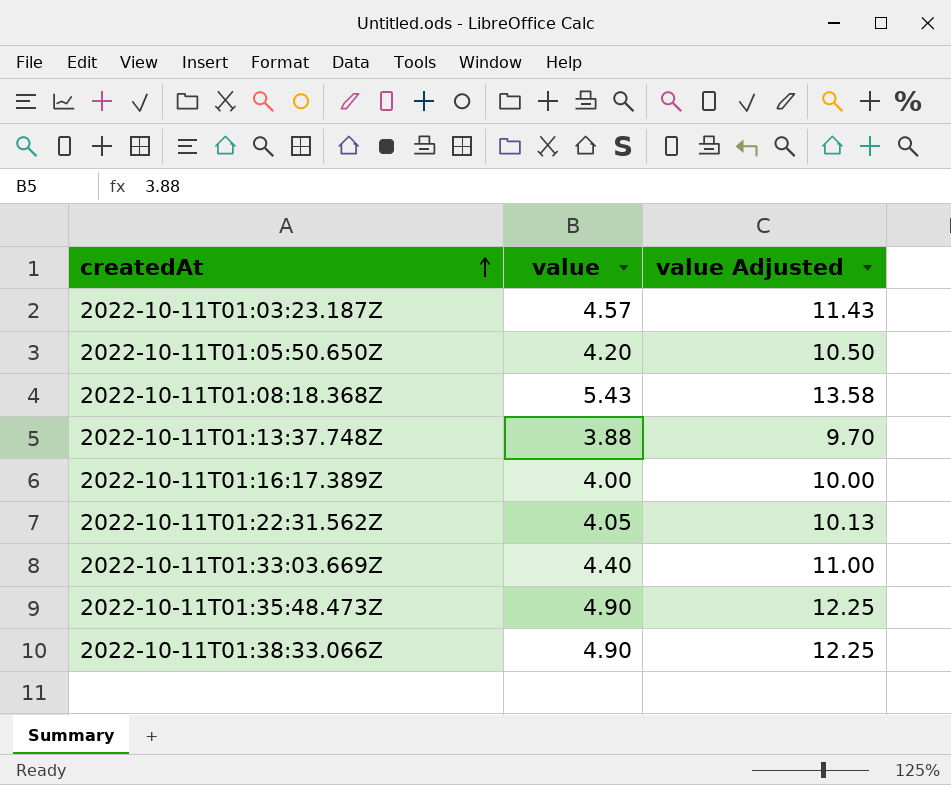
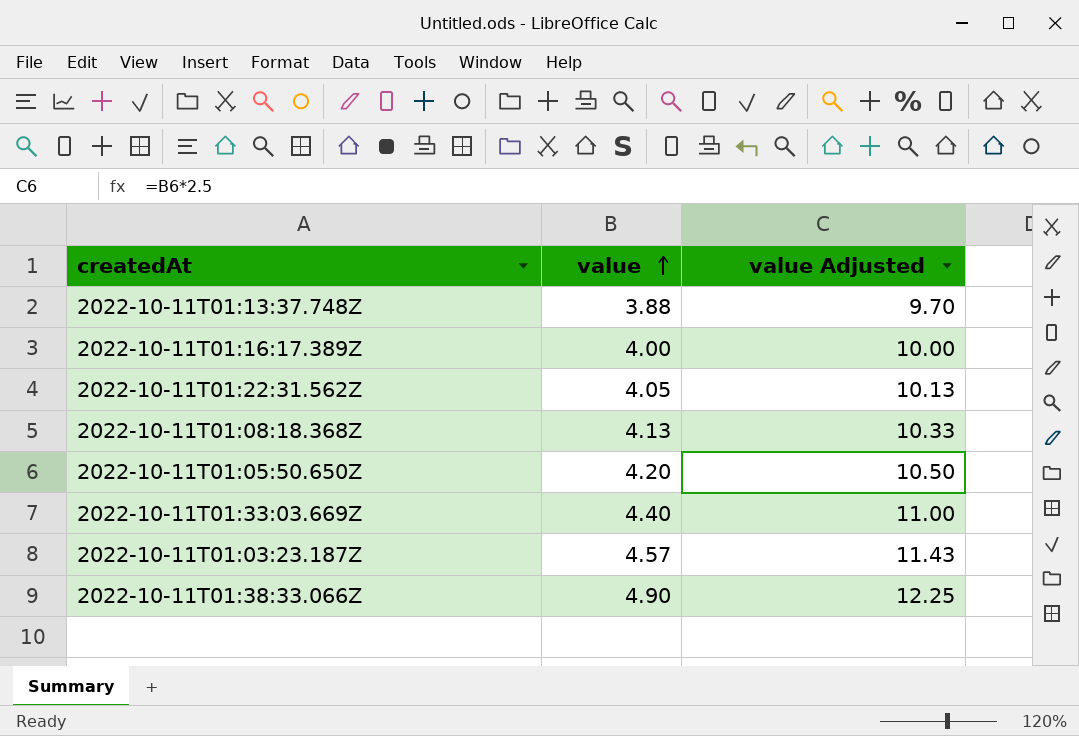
row order: createdAt ascending -> value ascending
row 2022-10-11T01:35:48.473Z: 4.90 | 12.25 -> none
2022-10-11T01:08:18.368Z | value: 5.43 -> 4.13
2022-10-11T01:08:18.368Z | value Adjusted: 13.58 -> 10.33

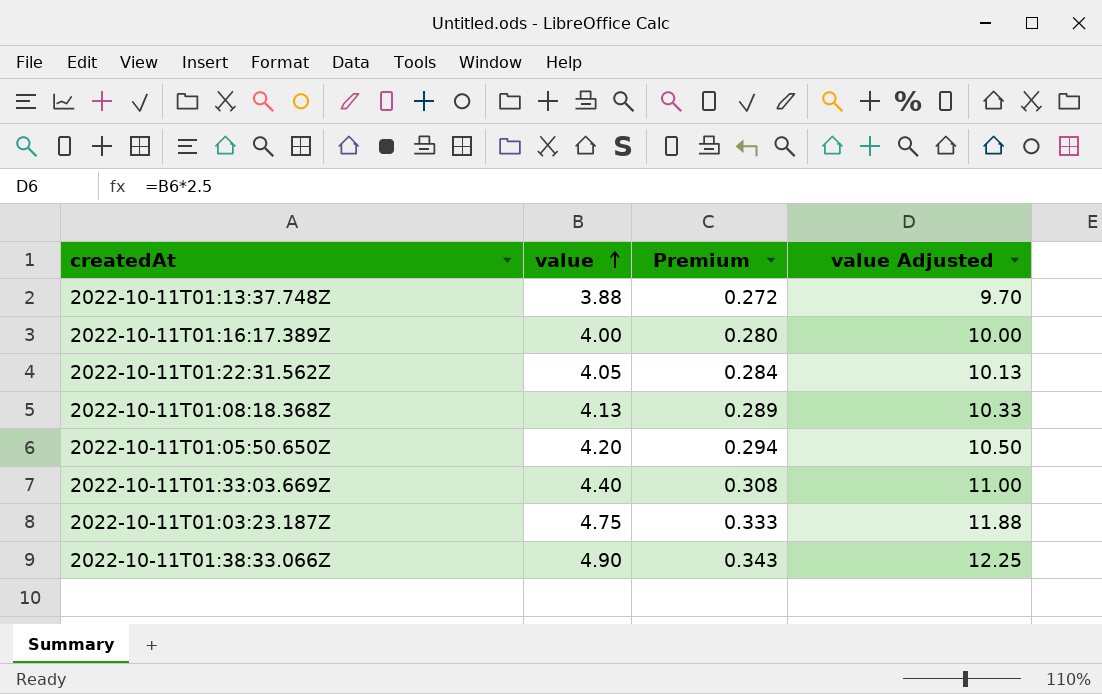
column Premium | formula: none -> [value] * 0.07
2022-10-11T01:03:23.187Z | value: 4.57 -> 4.75
2022-10-11T01:03:23.187Z | value Adjusted: 11.43 -> 11.88

